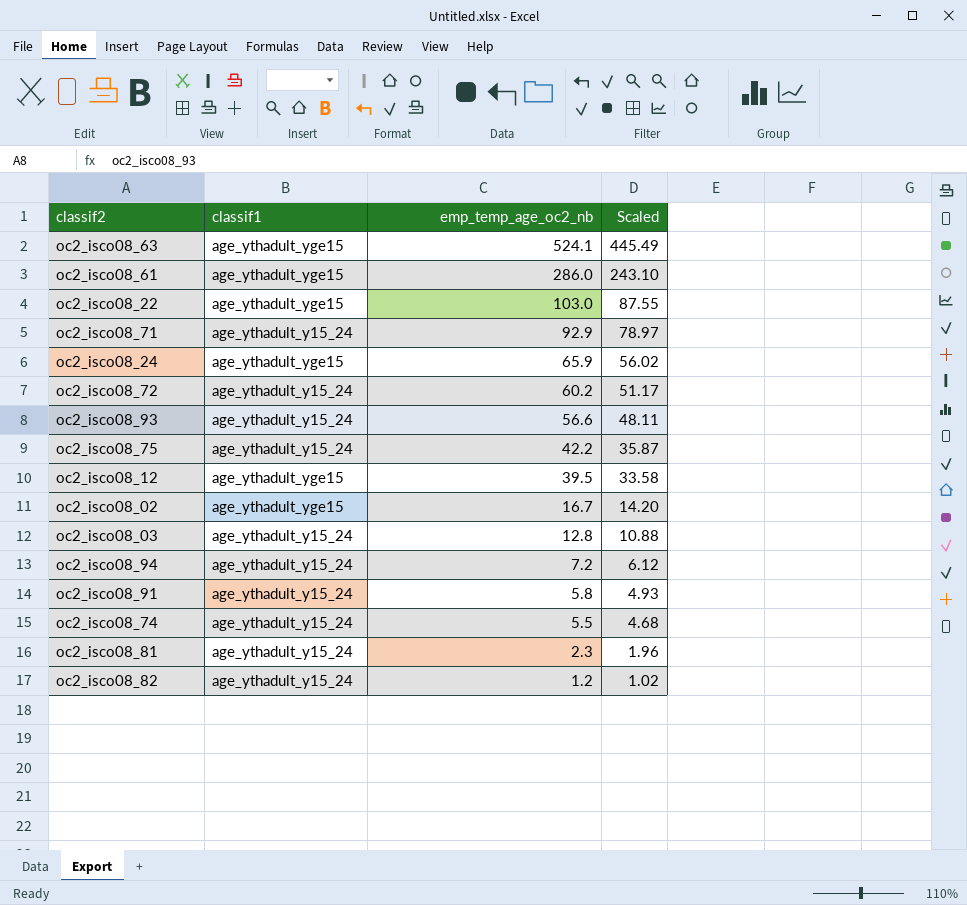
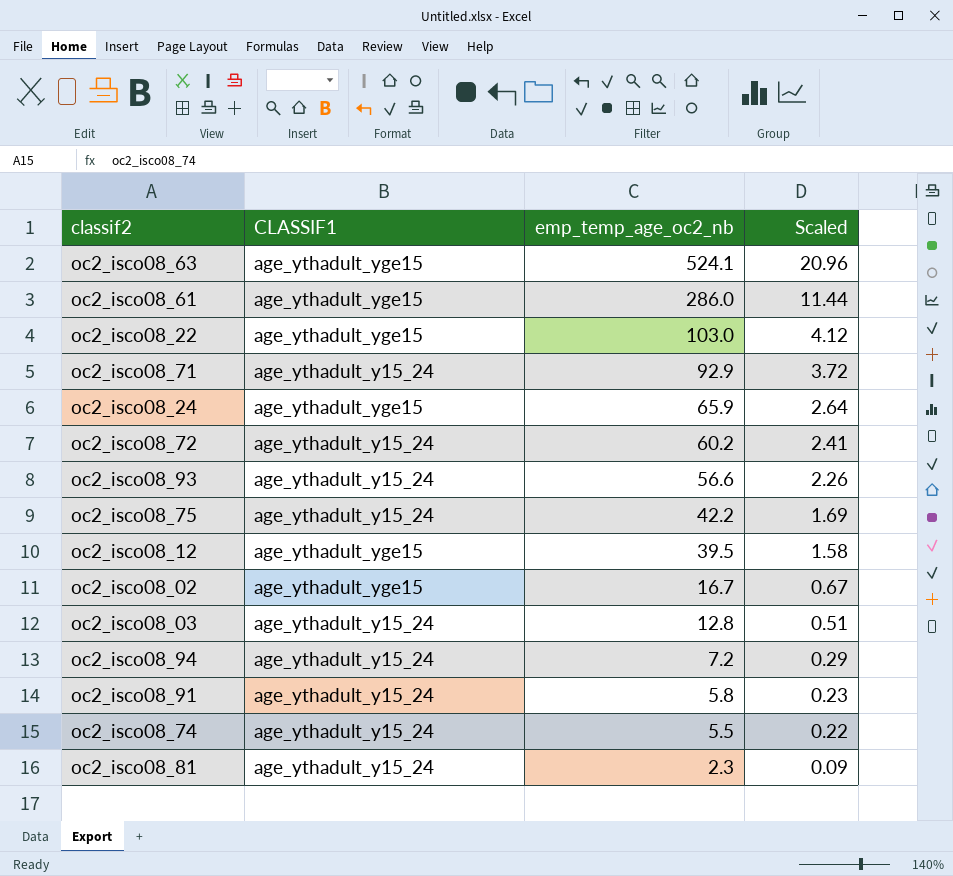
column name: classif1 -> CLASSIF1
column Scaled | formula: [emp_temp_age_oc2_nb] * 0.85 -> [emp_temp_age_oc2_nb] * 0.04
row oc2_isco08_82: age_ythadult_y15_24 | 1.2 | 1.02 -> none

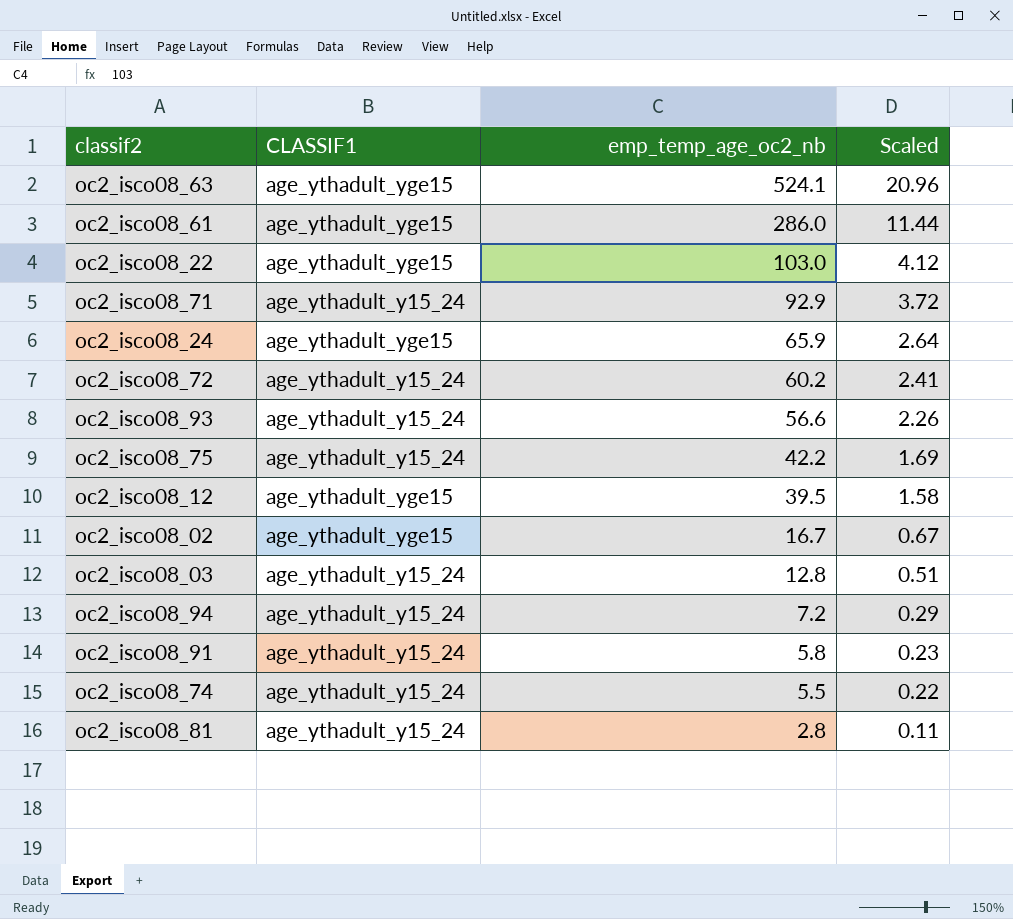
oc2_isco08_81 | emp_temp_age_oc2_nb: 2.3 -> 2.8
oc2_isco08_81 | Scaled: 0.09 -> 0.11

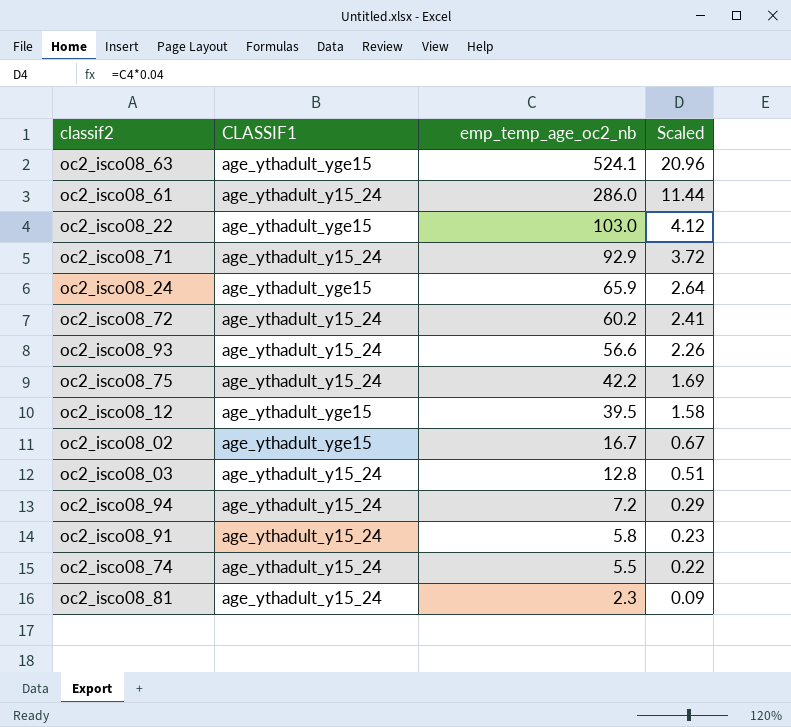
oc2_isco08_61 | CLASSIF1: age_ythadult_yge15 -> age_ythadult_y15_24
oc2_isco08_81 | emp_temp_age_oc2_nb: 2.8 -> 2.3
oc2_isco08_81 | Scaled: 0.11 -> 0.09

